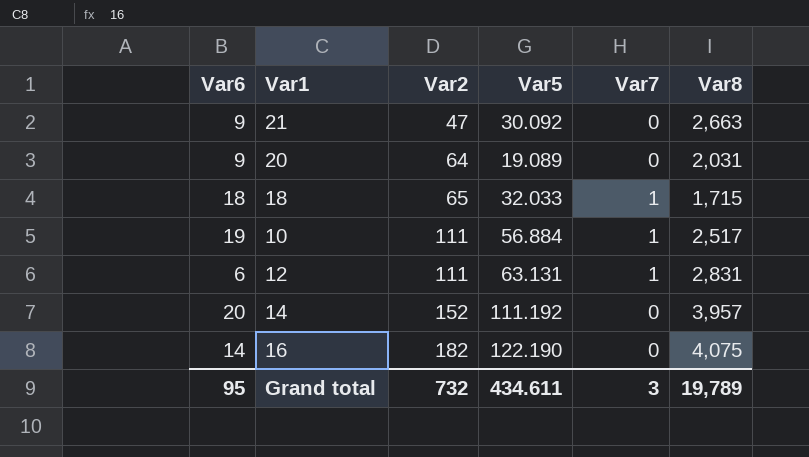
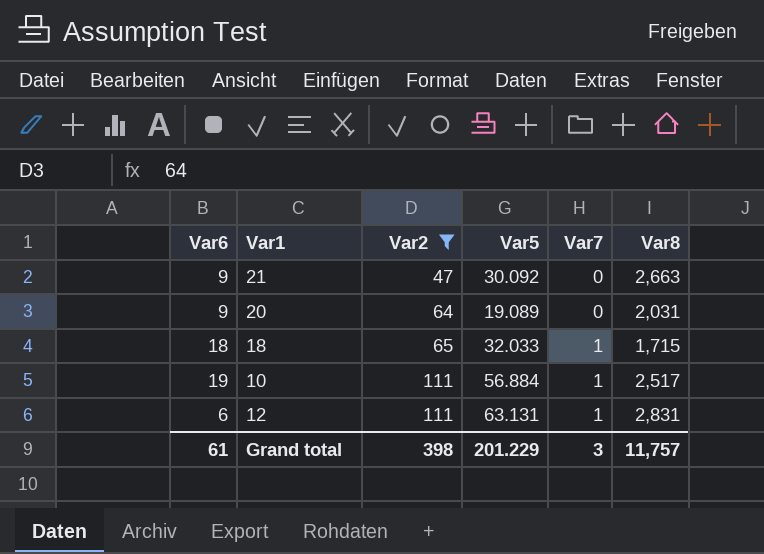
filter: none -> Var2 <= 111
Grand total | Var6: 95 -> 61
Grand total | Var2: 732 -> 398
Grand total | Var5: 434.611 -> 201.229
Grand total | Var8: 19,789 -> 11,757

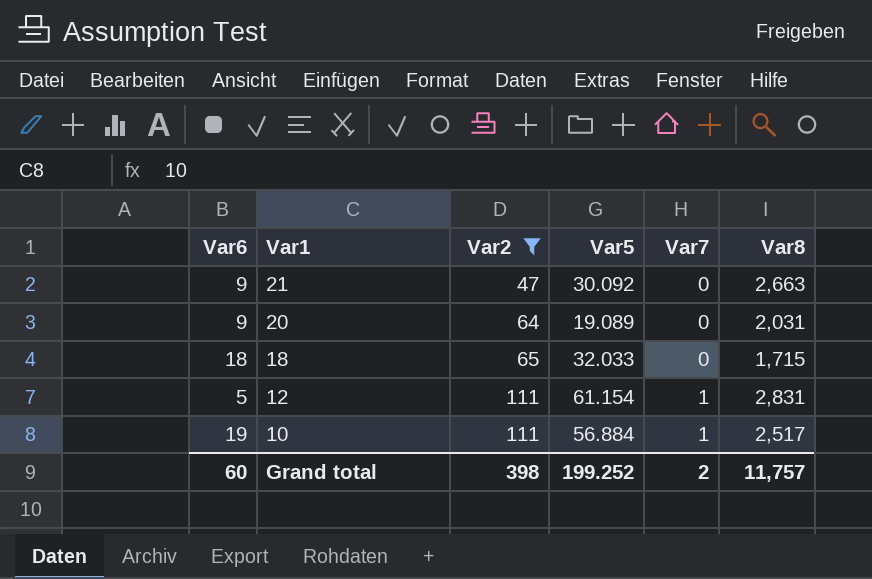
row order: Var2 ascending -> Var1 descending
18 | Var7: 1 -> 0
12 | Var6: 6 -> 5
12 | Var5: 63.131 -> 61.154
Grand total | Var6: 61 -> 60
Grand total | Var5: 201.229 -> 199.252
Grand total | Var7: 3 -> 2

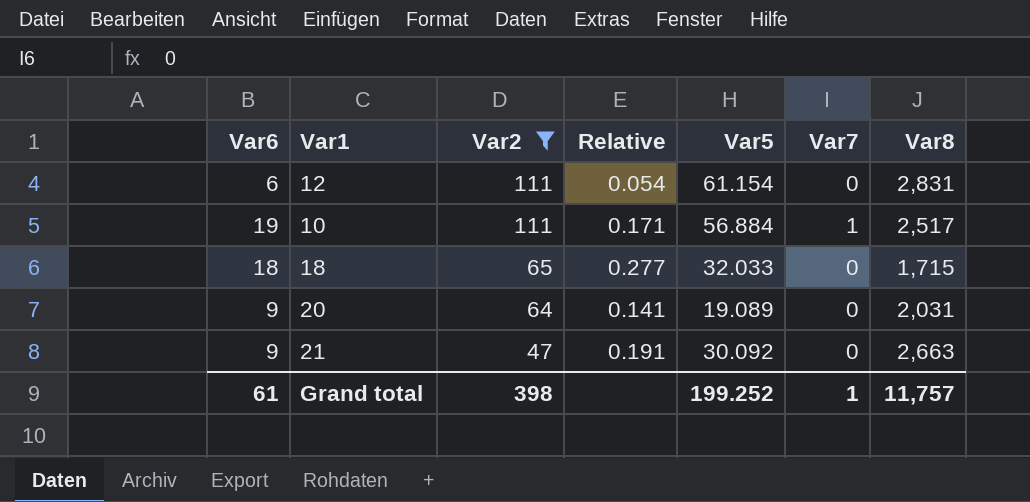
row order: Var1 descending -> Var2 descending
column Relative | formula: none -> [Var6] / [Var2]
12 | Var6: 5 -> 6
12 | Var7: 1 -> 0
Grand total | Var6: 60 -> 61
Grand total | Var7: 2 -> 1

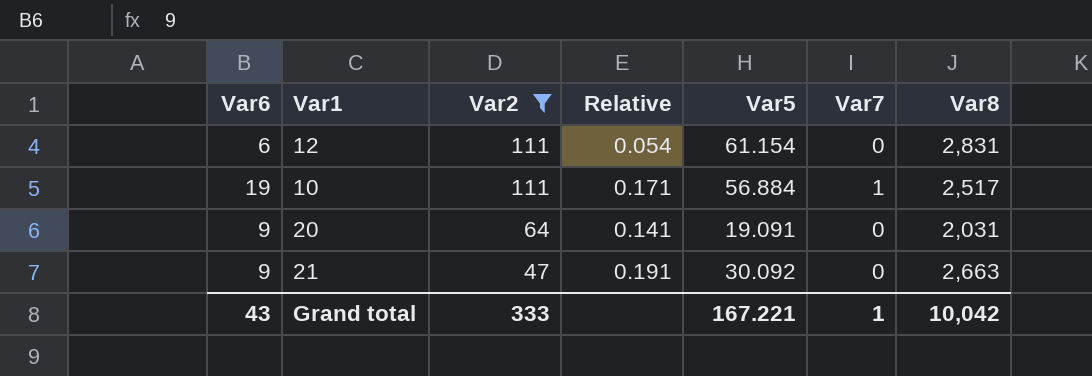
row 18: 18 | 65 | 0.277 | 32.033 | 0 | 1,715 -> none
20 | Var5: 19.089 -> 19.091
Grand total | Var6: 61 -> 43
Grand total | Var2: 398 -> 333
Grand total | Var5: 199.252 -> 167.221
Grand total | Var8: 11,757 -> 10,042

